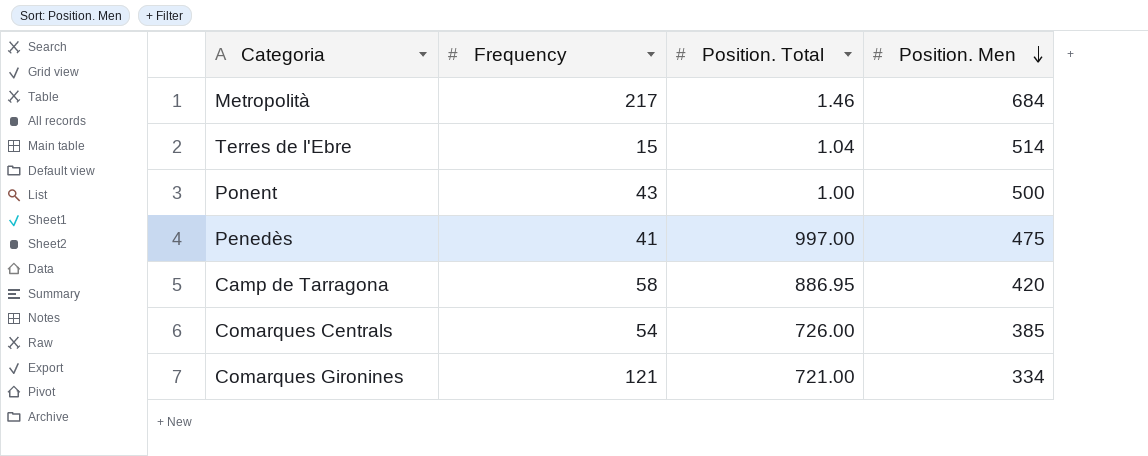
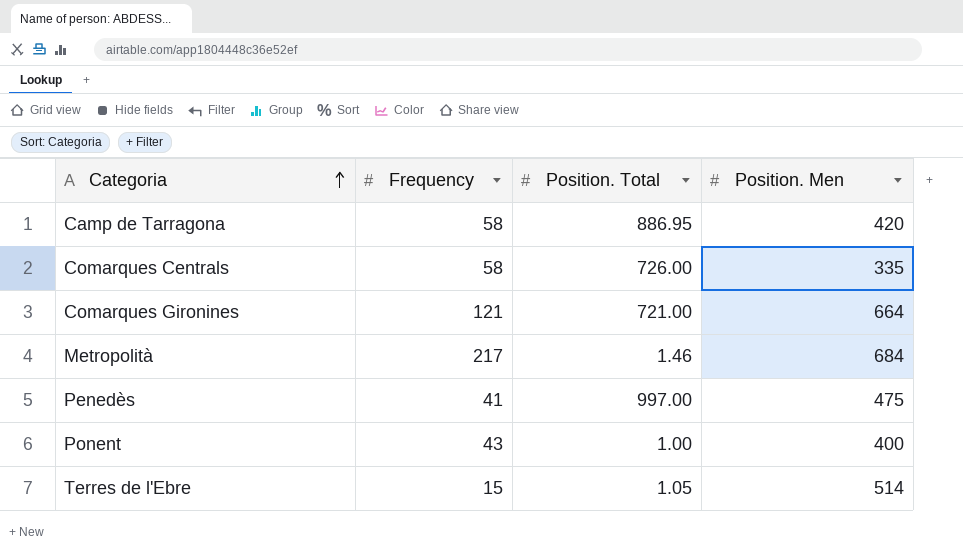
row order: Position. Men descending -> Categoria ascending
Comarques Centrals | Frequency: 54 -> 58
Comarques Centrals | Position. Men: 385 -> 335
Comarques Gironines | Position. Men: 334 -> 664
Ponent | Position. Men: 500 -> 400
Terres de l'Ebre | Position. Total: 1.04 -> 1.05

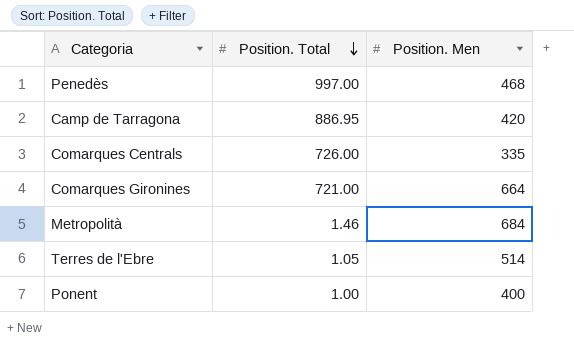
row order: Categoria ascending -> Position. Total descending
column Frequency | position: 2 -> none
Penedès | Position. Men: 475 -> 468

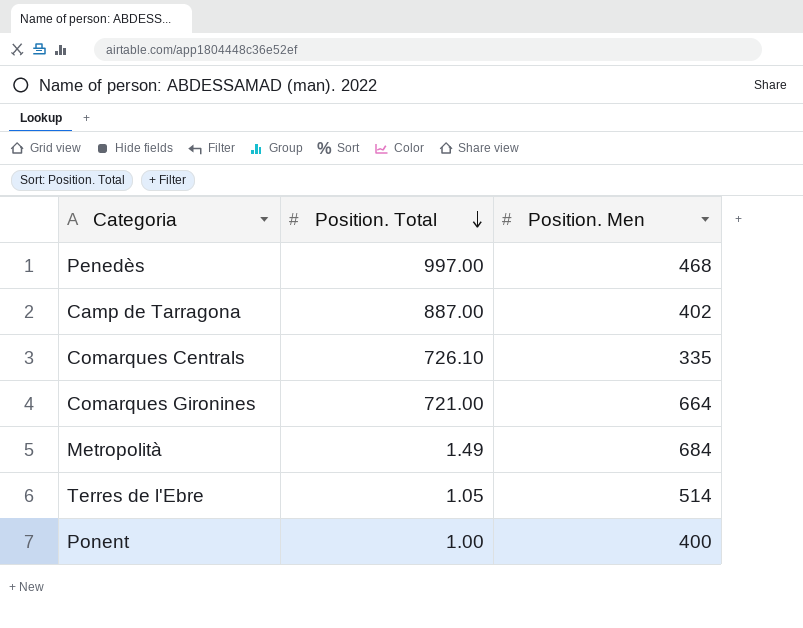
Camp de Tarragona | Position. Total: 886.95 -> 887.00
Camp de Tarragona | Position. Men: 420 -> 402
Comarques Centrals | Position. Total: 726.00 -> 726.10
Metropolità | Position. Total: 1.46 -> 1.49

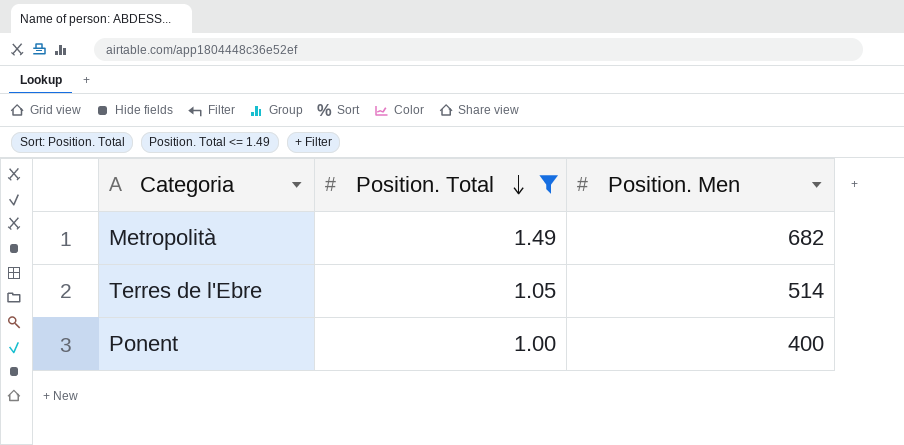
filter: none -> Position. Total <= 1.49
Metropolità | Position. Men: 684 -> 682

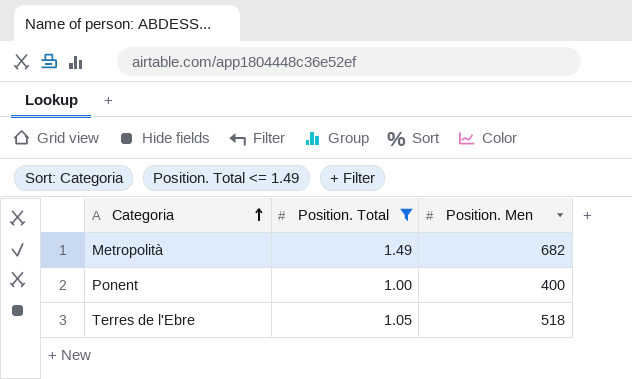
row order: Position. Total descending -> Categoria ascending
Terres de l'Ebre | Position. Men: 514 -> 518

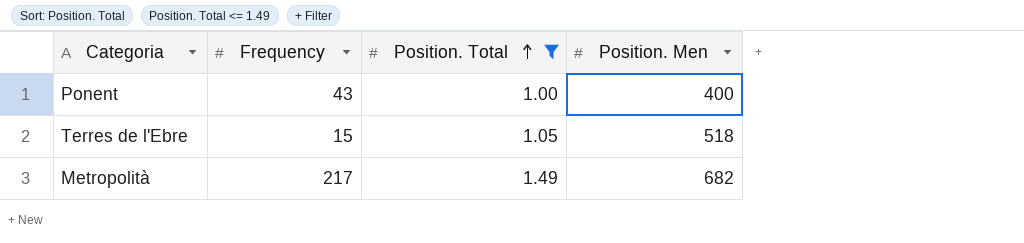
row order: Categoria ascending -> Position. Total ascending
column Frequency | position: none -> 2

